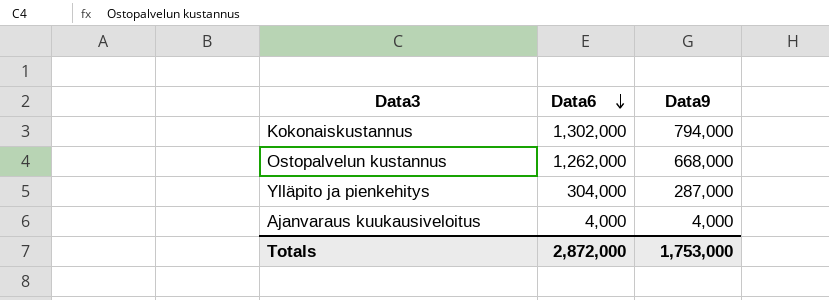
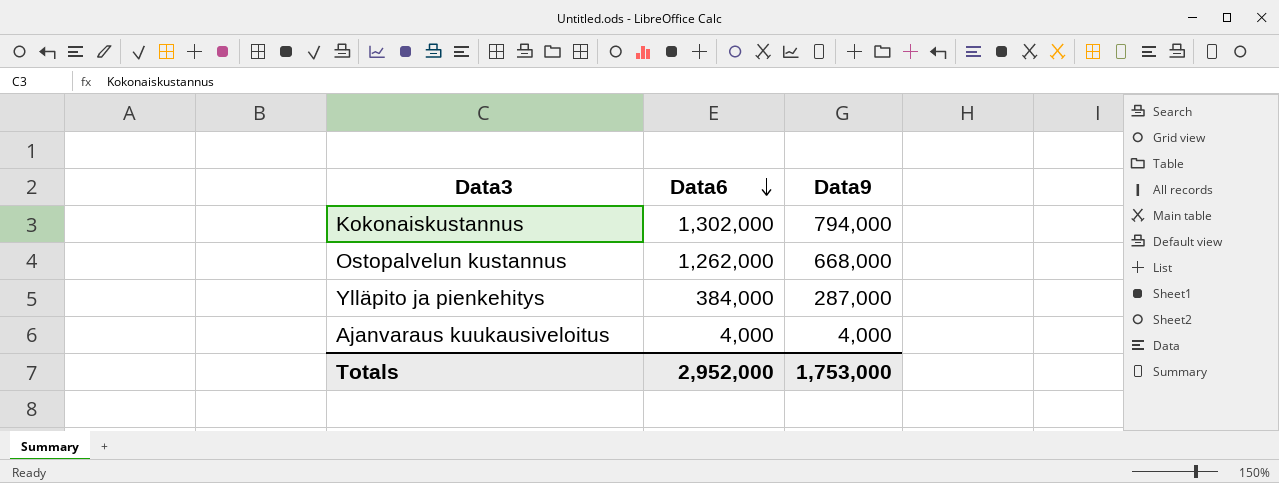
Ylläpito ja pienkehitys | Data6: 304,000 -> 384,000
Totals | Data6: 2,872,000 -> 2,952,000

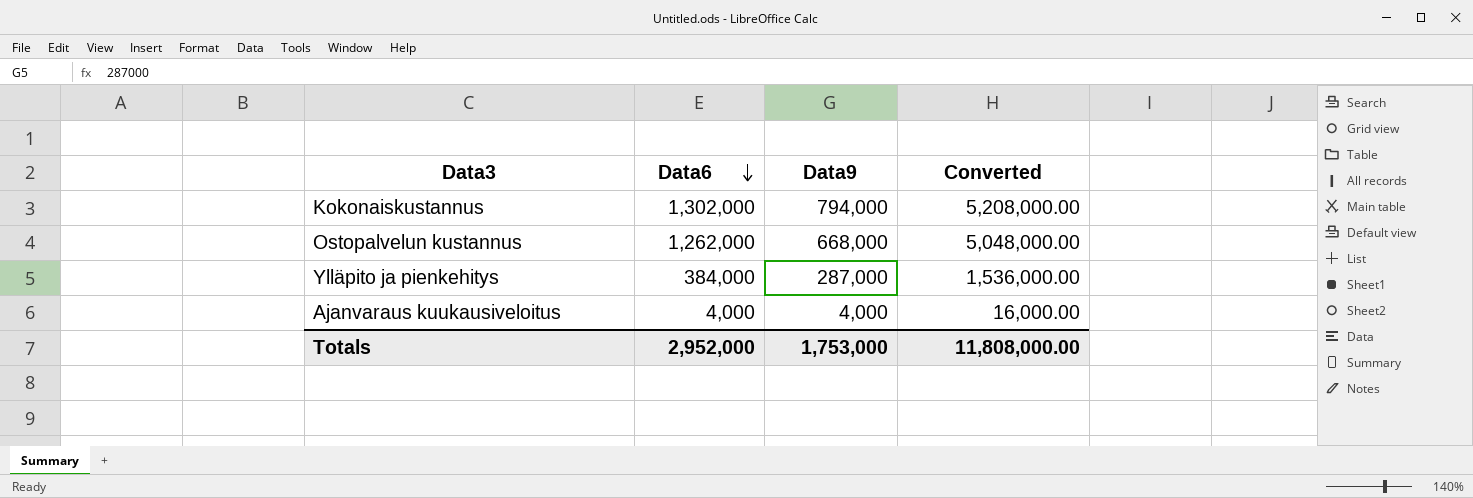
column Converted | formula: none -> [Data6] * 4

